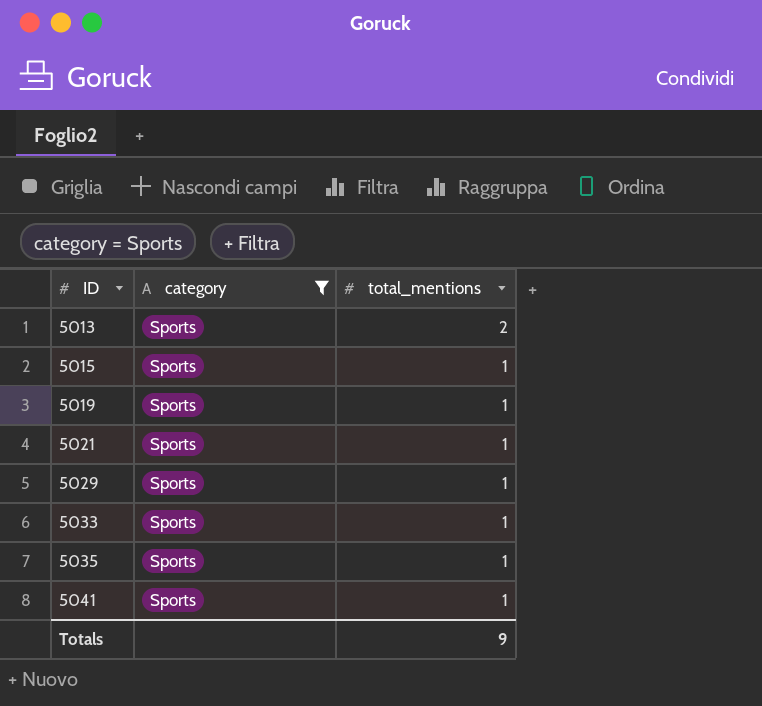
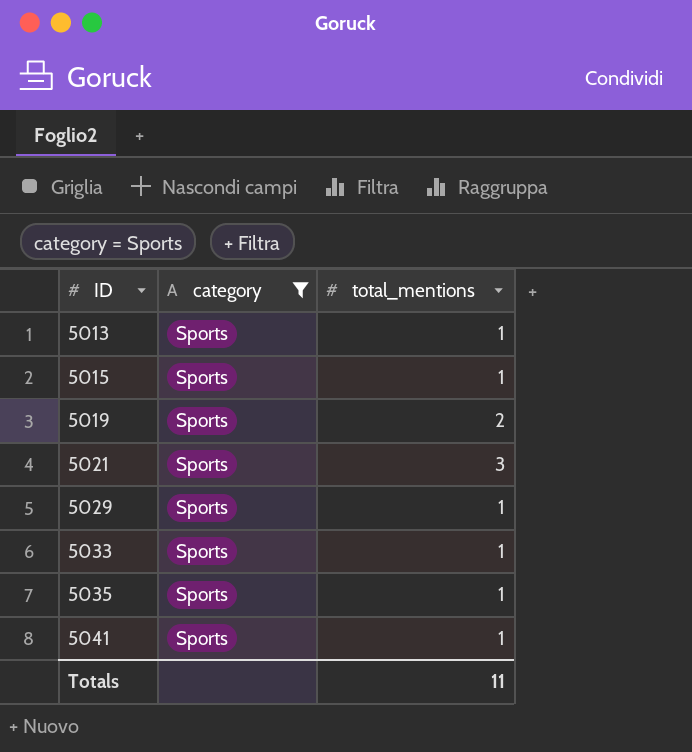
5013 | total_mentions: 2 -> 1
5019 | total_mentions: 1 -> 2
5021 | total_mentions: 1 -> 3
Totals | total_mentions: 9 -> 11

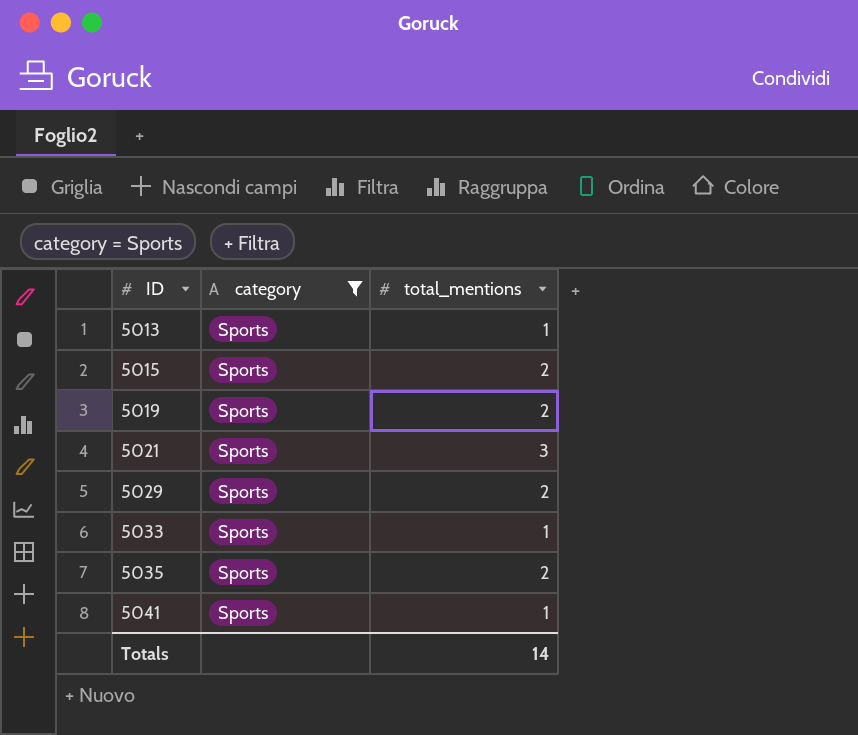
5015 | total_mentions: 1 -> 2
5029 | total_mentions: 1 -> 2
5035 | total_mentions: 1 -> 2
Totals | total_mentions: 11 -> 14

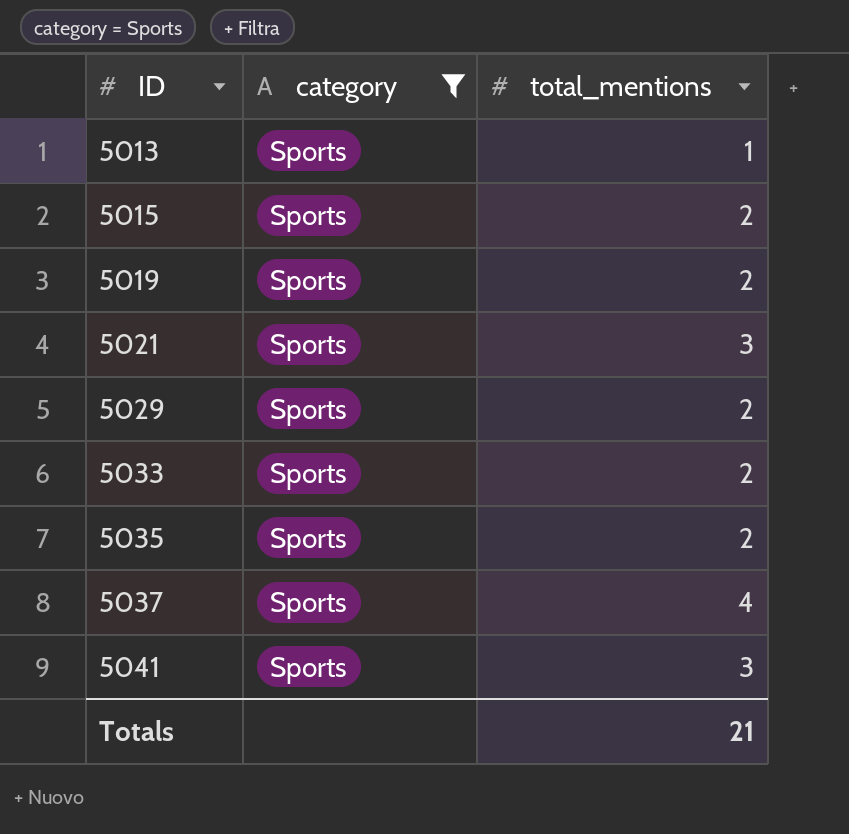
5033 | total_mentions: 1 -> 2
row 5037: none -> Sports | 4
5041 | total_mentions: 1 -> 3
Totals | total_mentions: 14 -> 21

